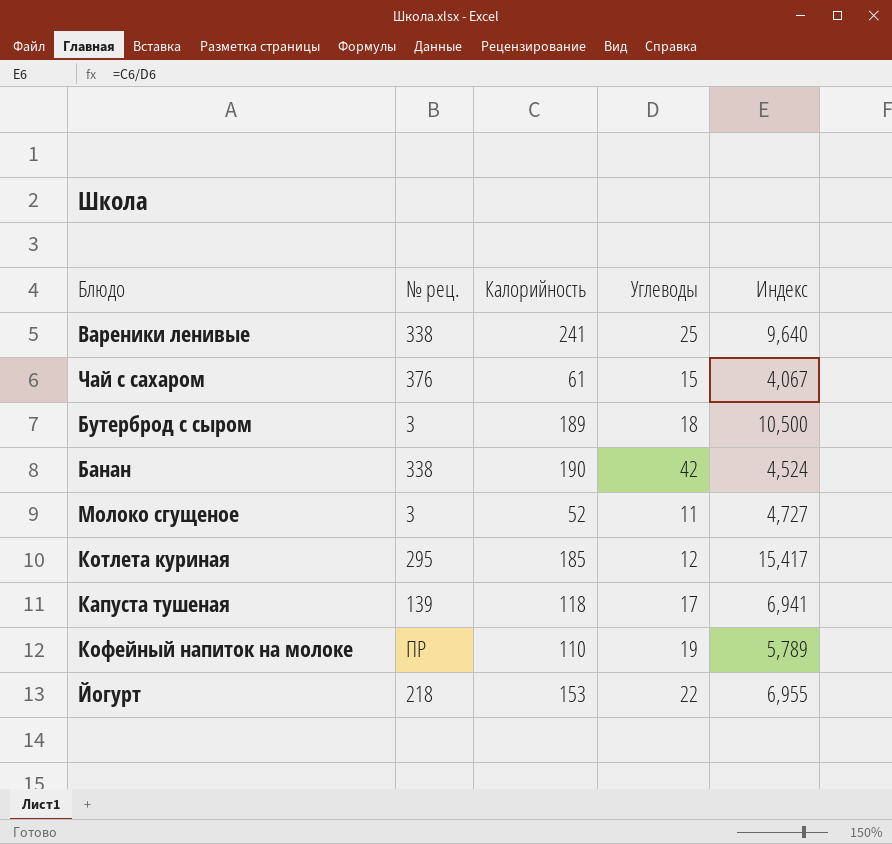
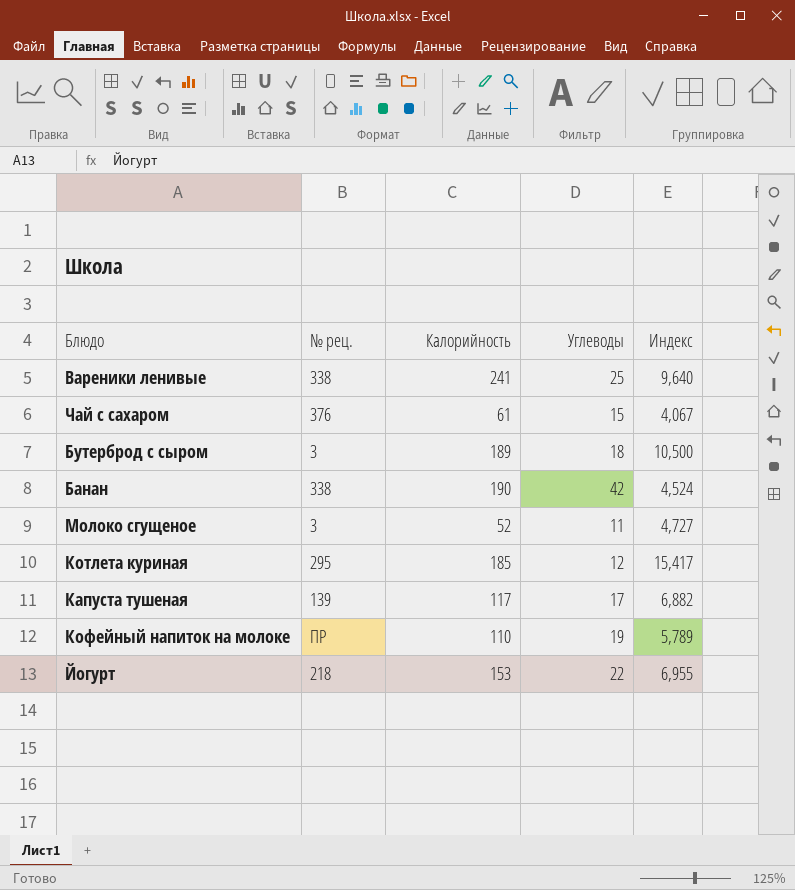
Капуста тушеная | Калорийность: 118 -> 117
Капуста тушеная | Индекс: 6,941 -> 6,882

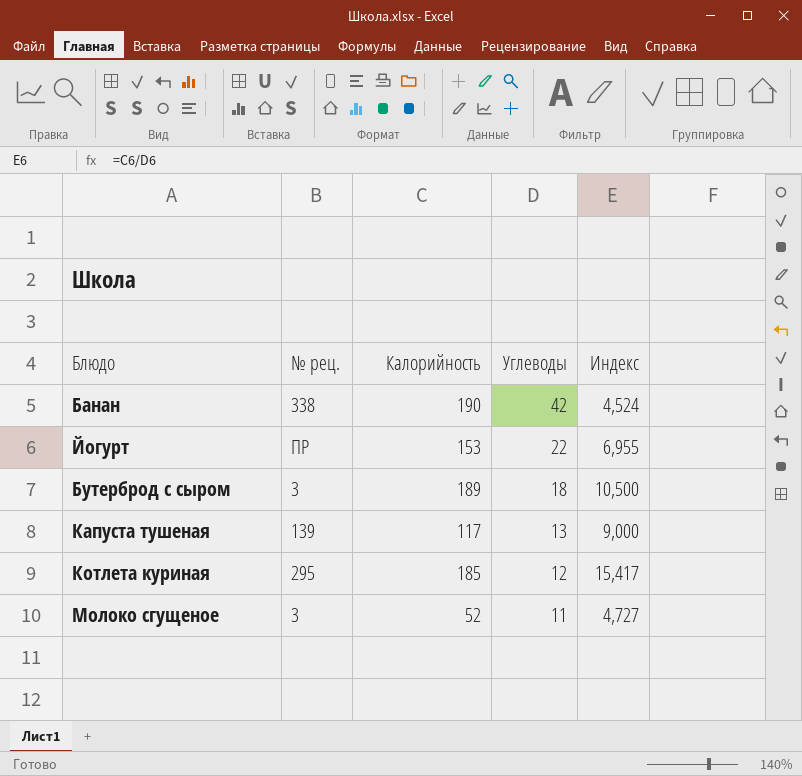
row order: none -> Углеводы descending
row Вареники ленивые: 338 | 241 | 25 | 9,640 -> none
row Чай с сахаром: 376 | 61 | 15 | 4,067 -> none
row Кофейный напиток на молоке: ПР | 110 | 19 | 5,789 -> none
Йогурт | № рец.: 218 -> ПР
Капуста тушеная | Углеводы: 17 -> 13
Капуста тушеная | Индекс: 6,882 -> 9,000

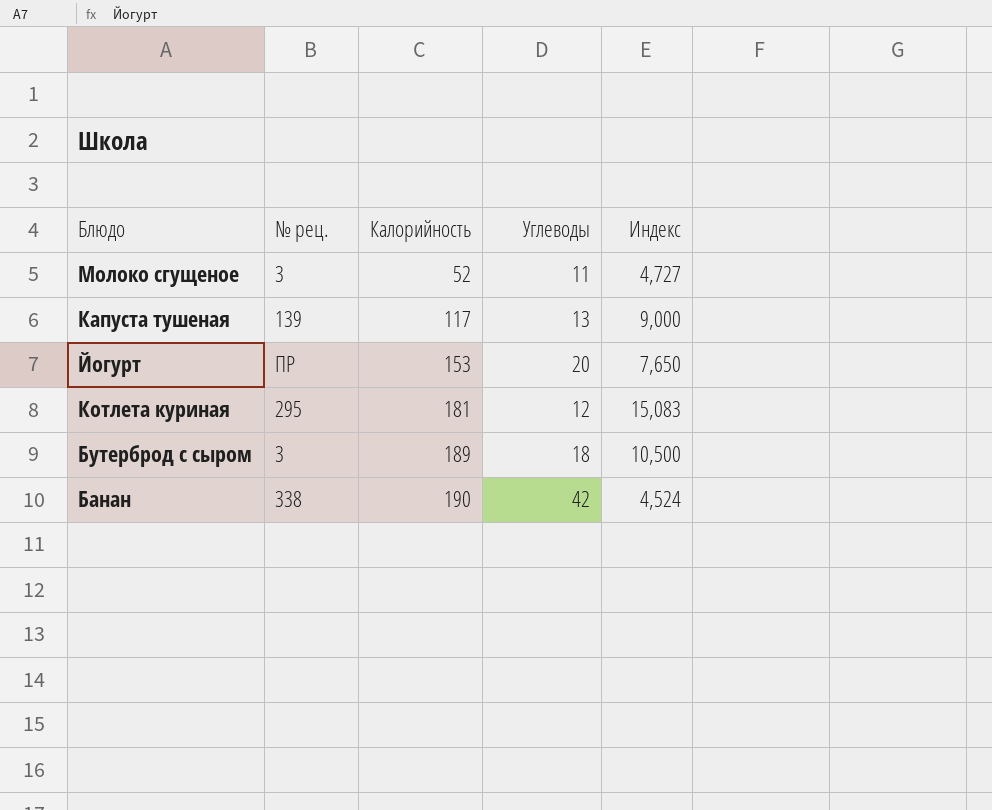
row order: Углеводы descending -> Калорийность ascending
Йогурт | Углеводы: 22 -> 20
Йогурт | Индекс: 6,955 -> 7,650
Котлета куриная | Калорийность: 185 -> 181
Котлета куриная | Индекс: 15,417 -> 15,083

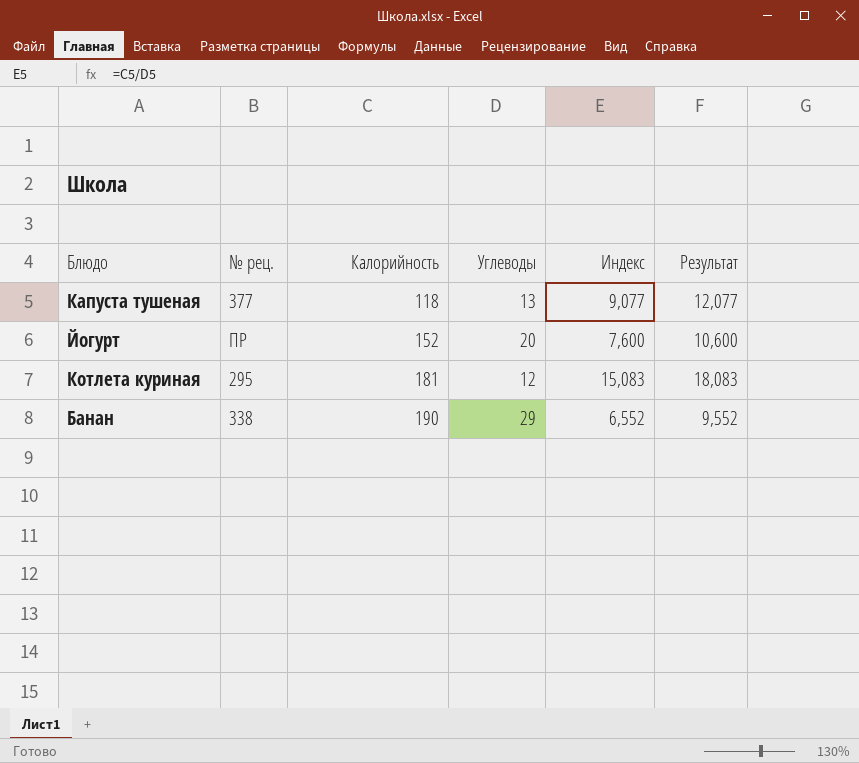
column Результат | formula: none -> [Индекс] + 3
row Молоко сгущеное: 3 | 52 | 11 | 4,727 -> none
row Бутерброд с сыром: 3 | 189 | 18 | 10,500 -> none
Капуста тушеная | № рец.: 139 -> 377
Капуста тушеная | Калорийность: 117 -> 118
Капуста тушеная | Индекс: 9,000 -> 9,077
Йогурт | Калорийность: 153 -> 152
Йогурт | Индекс: 7,650 -> 7,600
Банан | Углеводы: 42 -> 29
Банан | Индекс: 4,524 -> 6,552

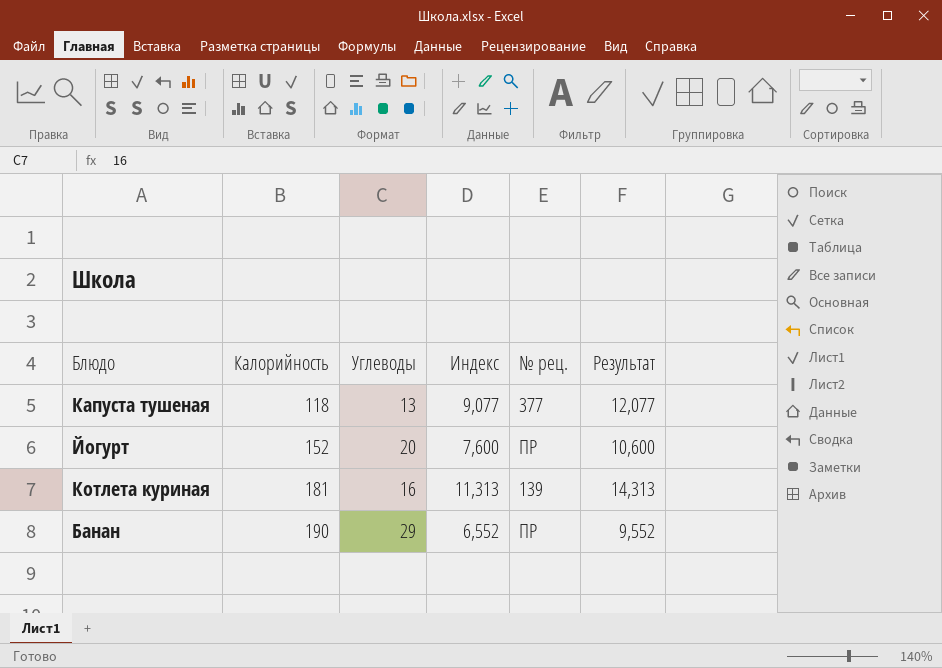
column № рец. | position: 2 -> 5
Котлета куриная | Углеводы: 12 -> 16
Котлета куриная | Индекс: 15,083 -> 11,313
Котлета куриная | № рец.: 295 -> 139
Котлета куриная | Результат: 18,083 -> 14,313
Банан | № рец.: 338 -> ПР

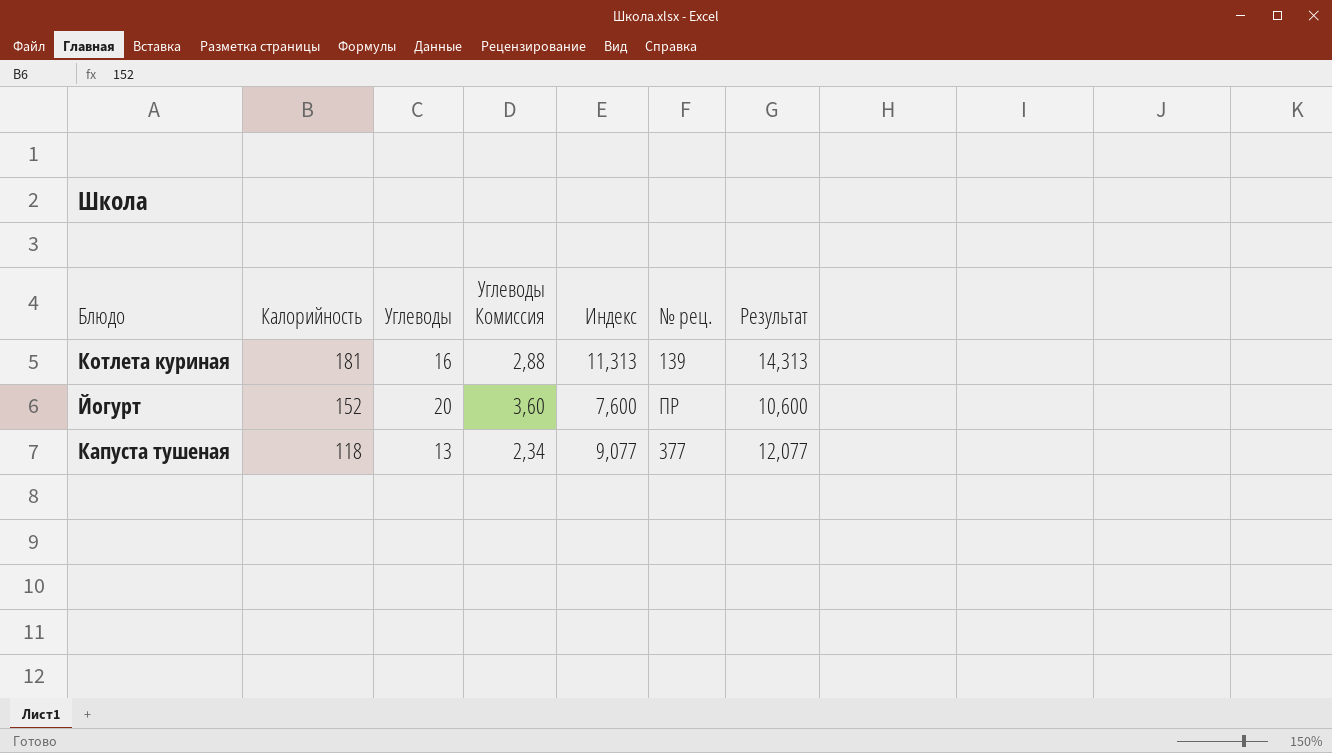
row order: Калорийность ascending -> Калорийность descending
column Углеводы Комиссия | formula: none -> [Углеводы] * 0,18
row Банан: 190 | 29 | 6,552 | ПР | 9,552 -> none

